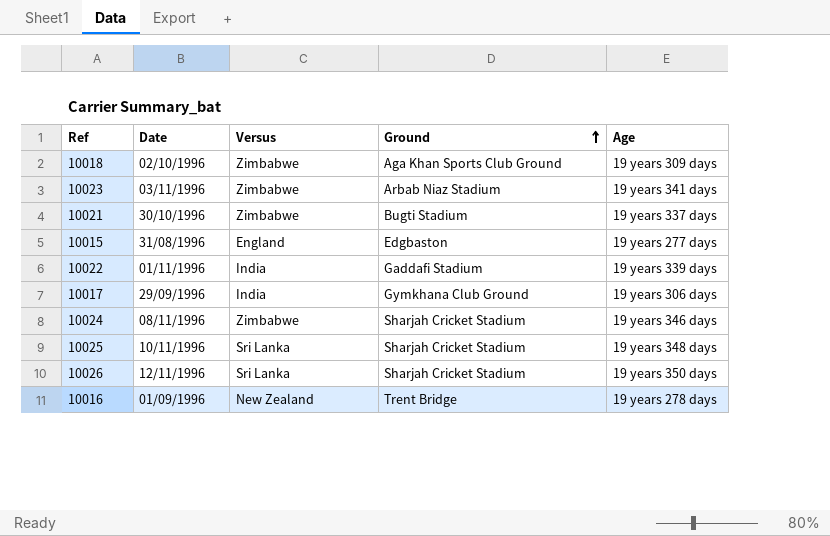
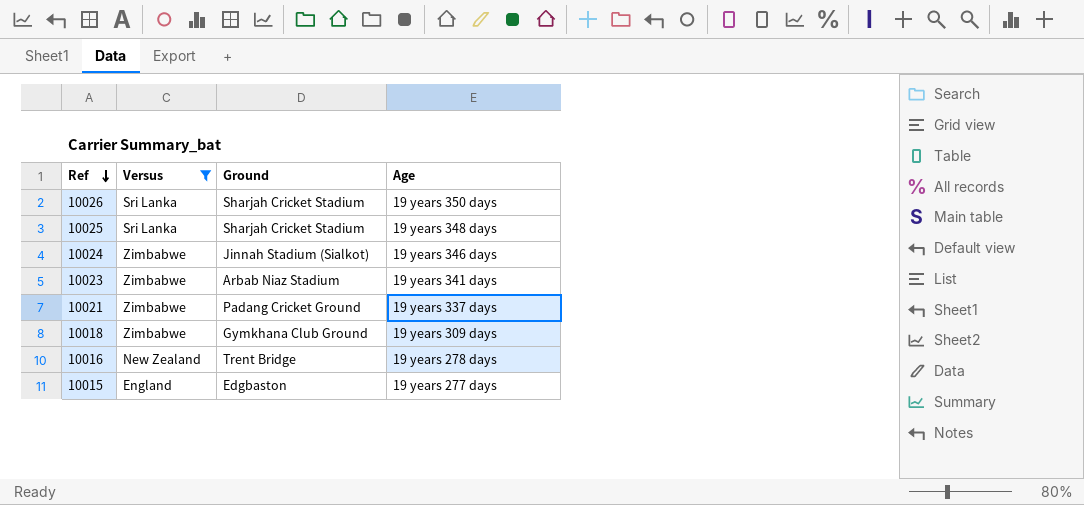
filter: none -> Versus != India
row order: Ground ascending -> Ref descending
column Date | position: 2 -> none
10024 | Ground: Sharjah Cricket Stadium -> Jinnah Stadium (Sialkot)
10021 | Ground: Bugti Stadium -> Padang Cricket Ground
10018 | Ground: Aga Khan Sports Club Ground -> Gymkhana Club Ground

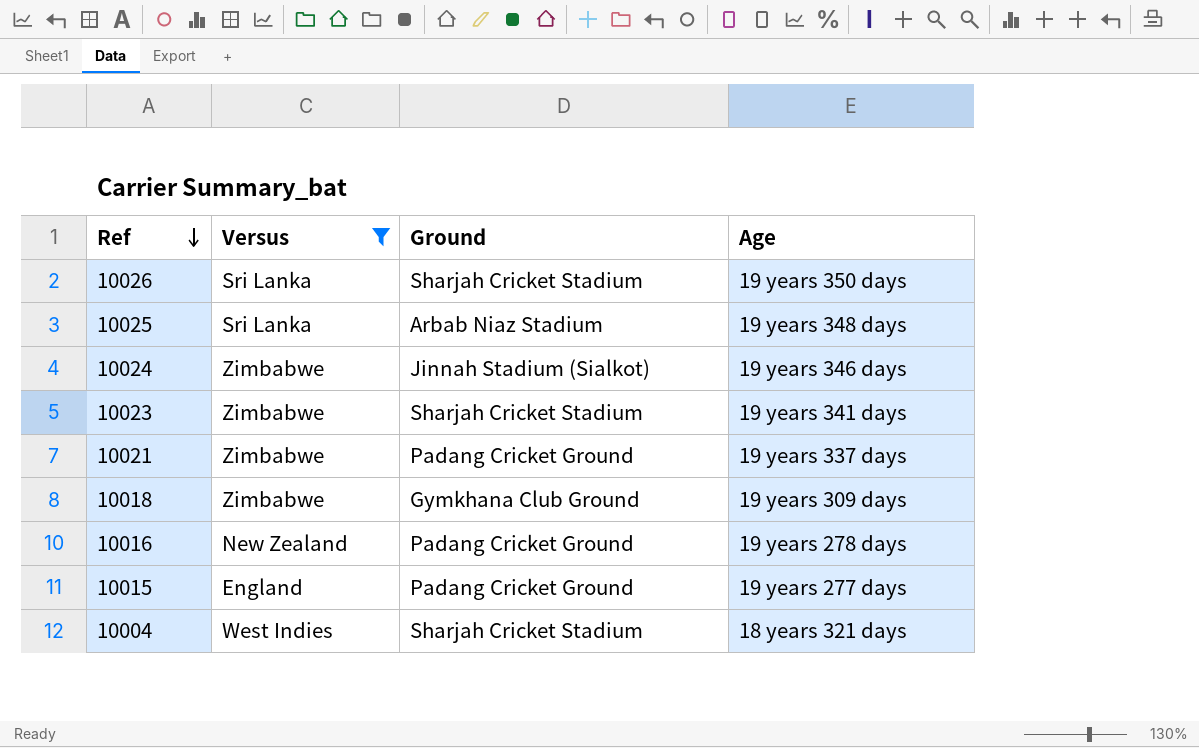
10025 | Ground: Sharjah Cricket Stadium -> Arbab Niaz Stadium
10023 | Ground: Arbab Niaz Stadium -> Sharjah Cricket Stadium
10016 | Ground: Trent Bridge -> Padang Cricket Ground
10015 | Ground: Edgbaston -> Padang Cricket Ground
row 10004: none -> West Indies | Sharjah Cricket Stadium | 18 years 321 days

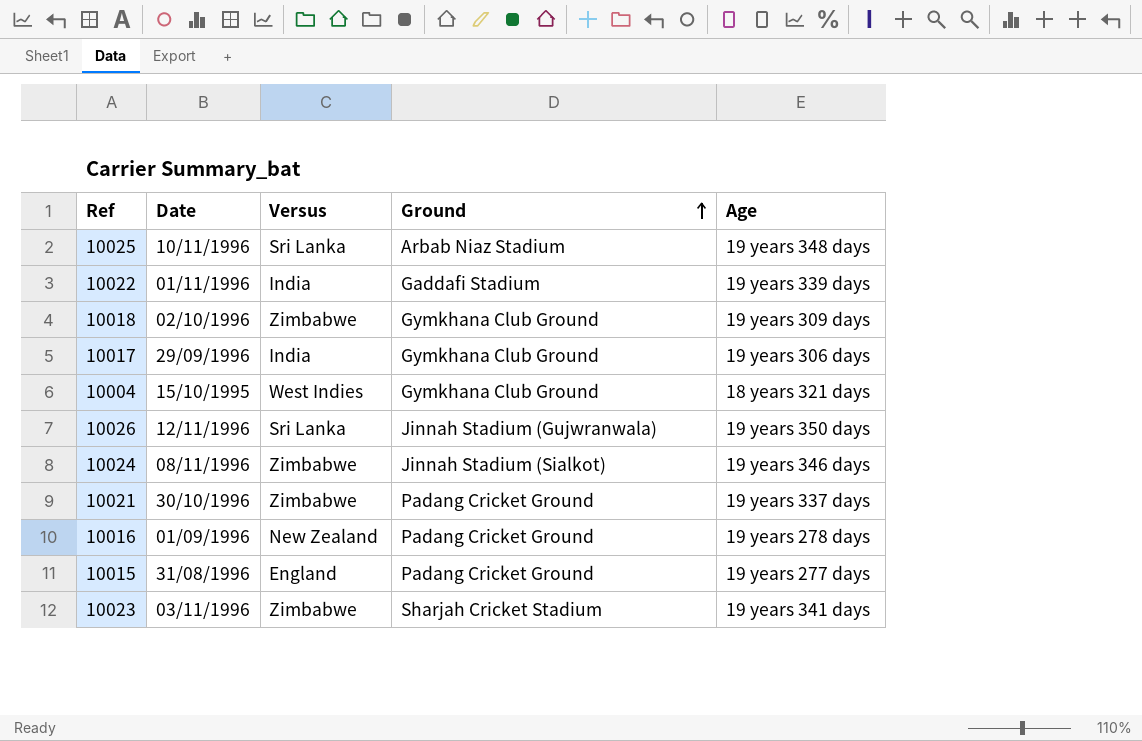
filter: Versus != India -> none
row order: Ref descending -> Ground ascending
column Date | position: none -> 2
10004 | Ground: Sharjah Cricket Stadium -> Gymkhana Club Ground
10026 | Ground: Sharjah Cricket Stadium -> Jinnah Stadium (Gujwranwala)

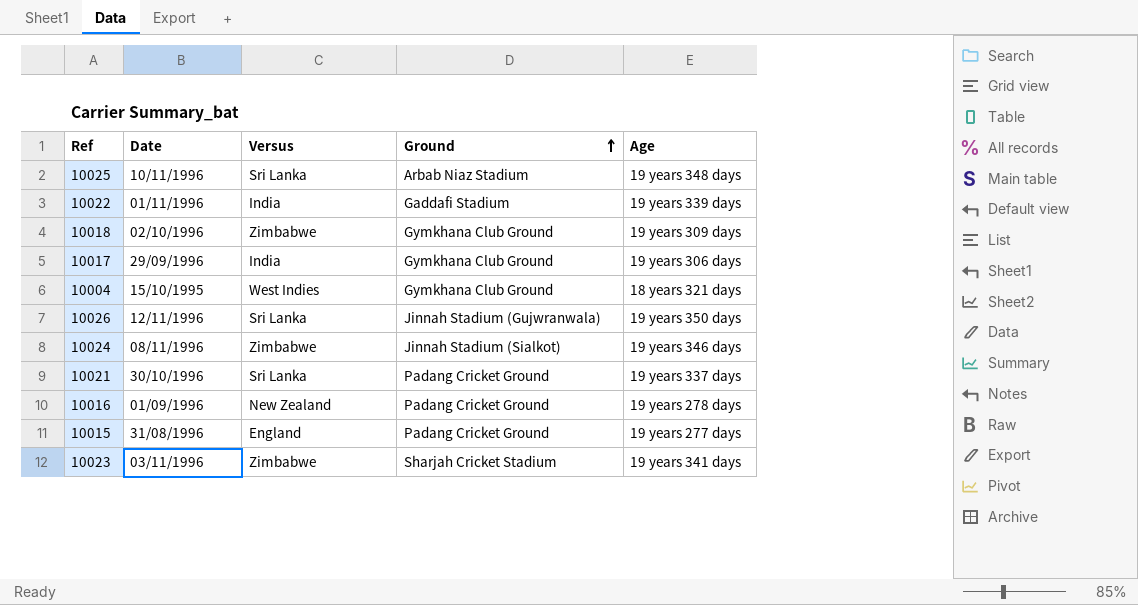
10021 | Versus: Zimbabwe -> Sri Lanka

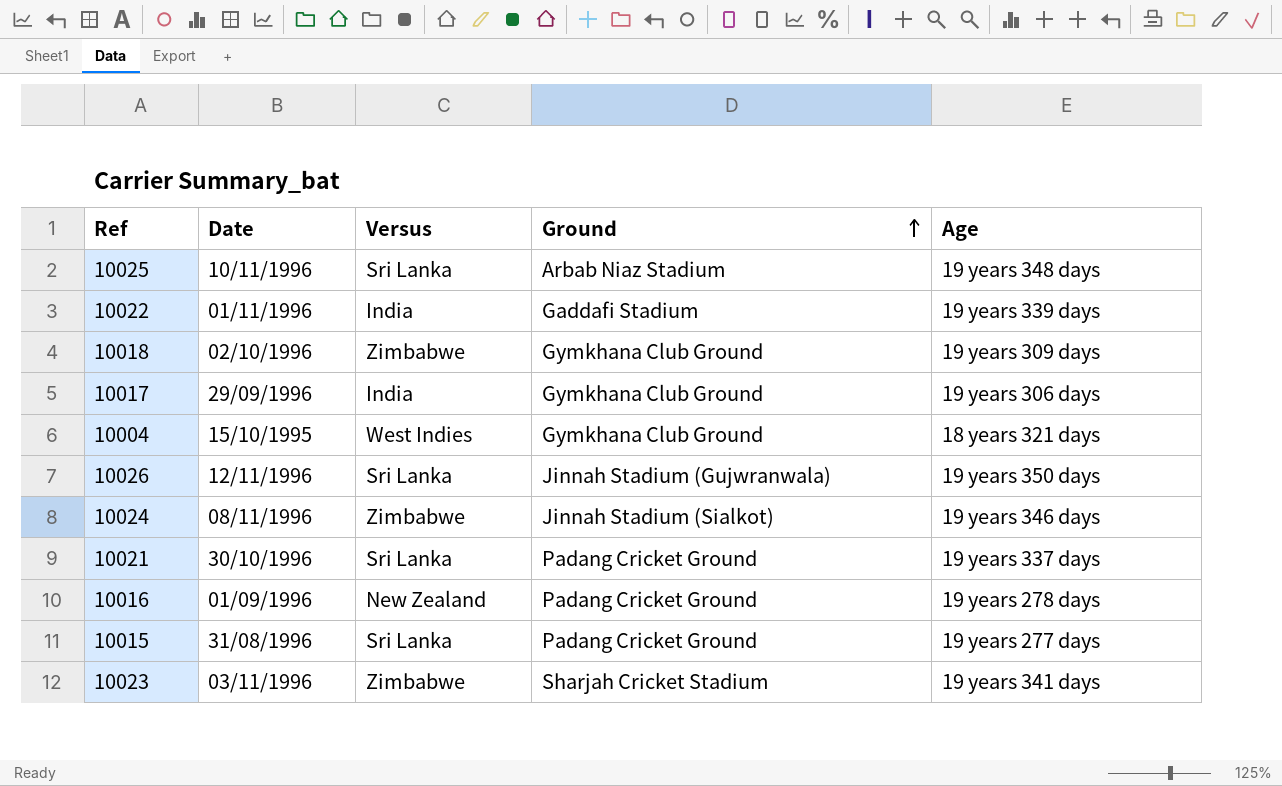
10015 | Versus: England -> Sri Lanka

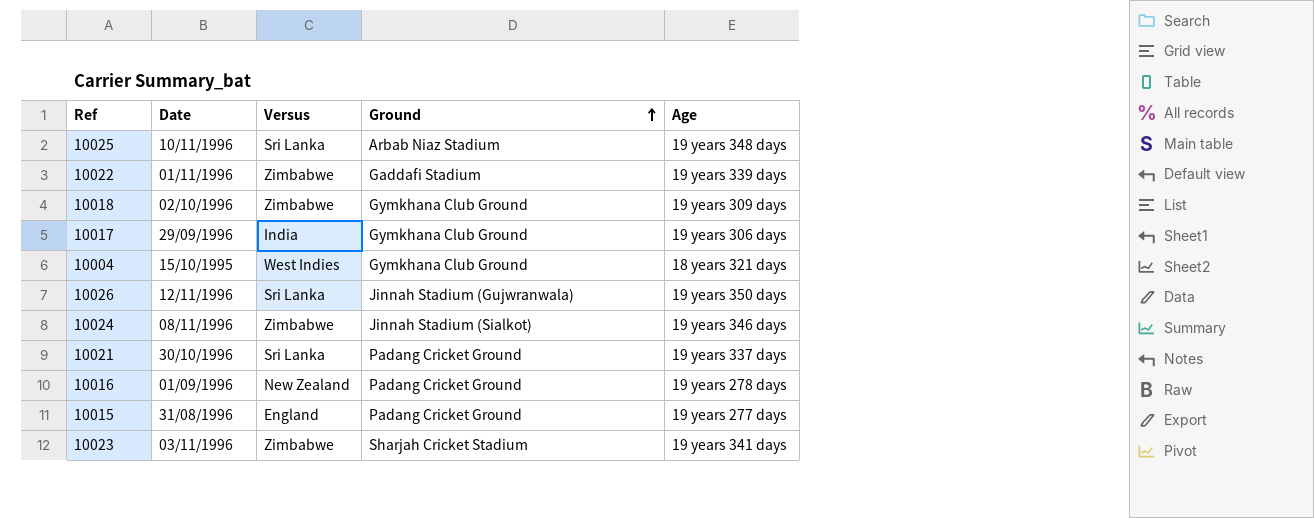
10022 | Versus: India -> Zimbabwe
10015 | Versus: Sri Lanka -> England

